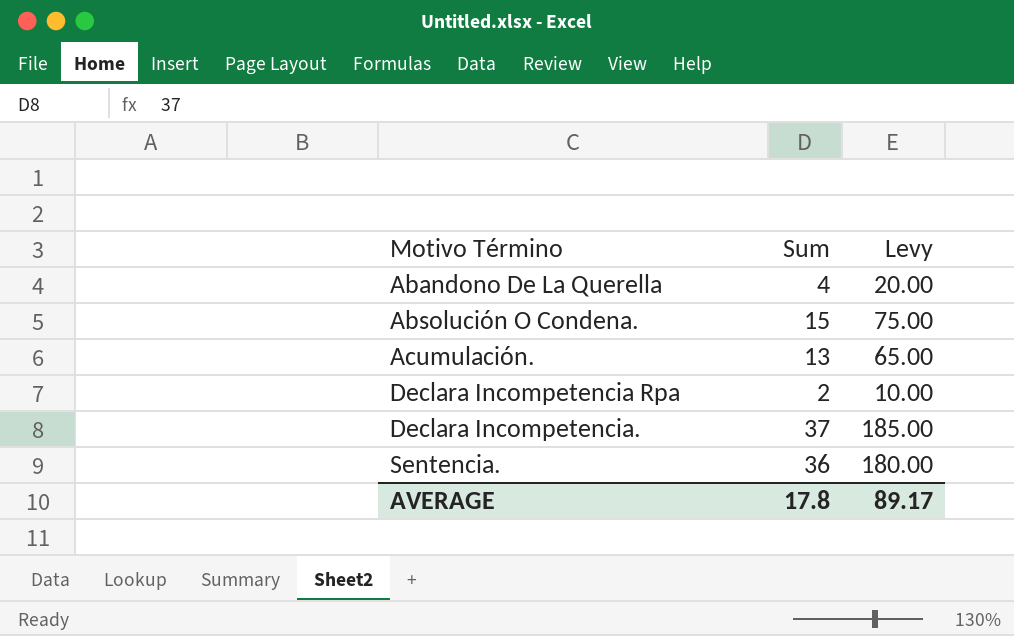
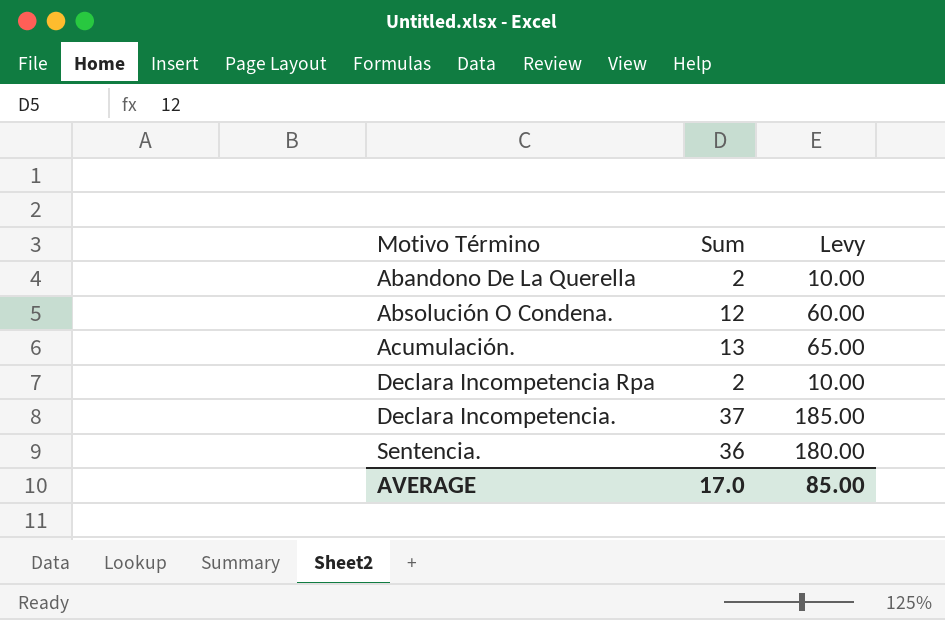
Abandono De La Querella | Sum: 4 -> 2
Abandono De La Querella | Levy: 20.00 -> 10.00
Absolución O Condena. | Sum: 15 -> 12
Absolución O Condena. | Levy: 75.00 -> 60.00
AVERAGE | Sum: 17.8 -> 17.0
AVERAGE | Levy: 89.17 -> 85.00

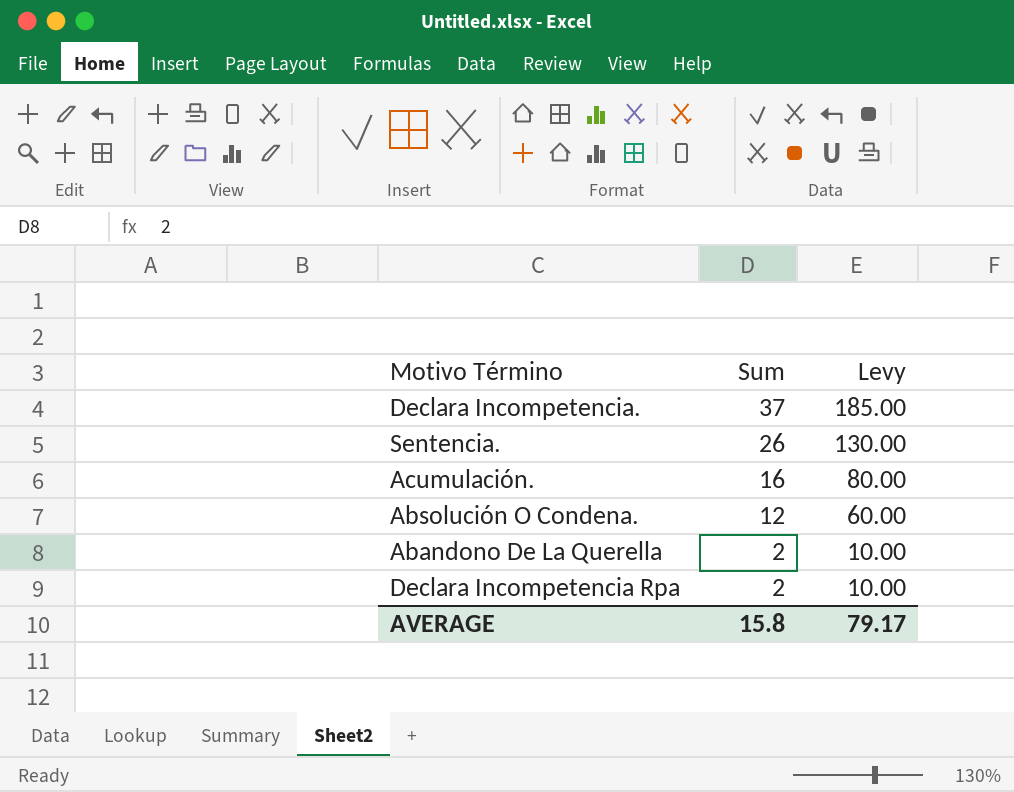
row order: Motivo Término ascending -> Sum descending
Sentencia. | Sum: 36 -> 26
Sentencia. | Levy: 180.00 -> 130.00
Acumulación. | Sum: 13 -> 16
Acumulación. | Levy: 65.00 -> 80.00
AVERAGE | Sum: 17.0 -> 15.8
AVERAGE | Levy: 85.00 -> 79.17

